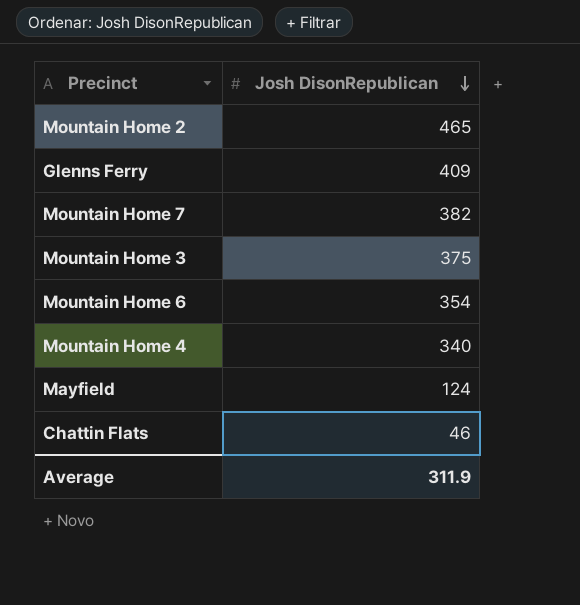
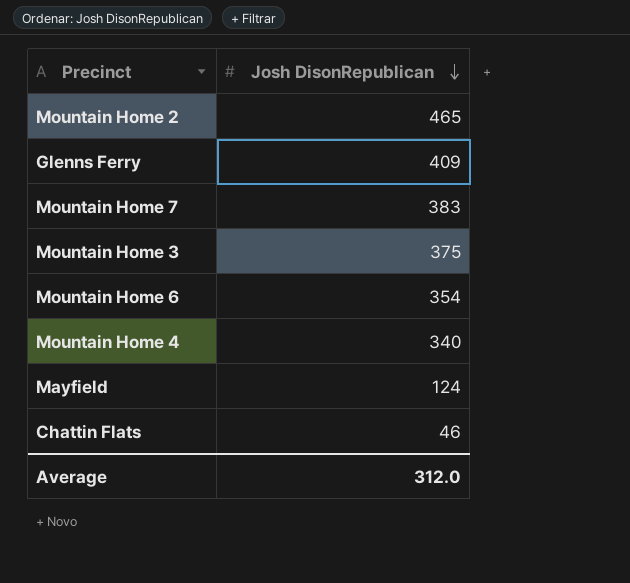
Mountain Home 7 | Josh DisonRepublican: 382 -> 383
Average | Josh DisonRepublican: 311.9 -> 312.0

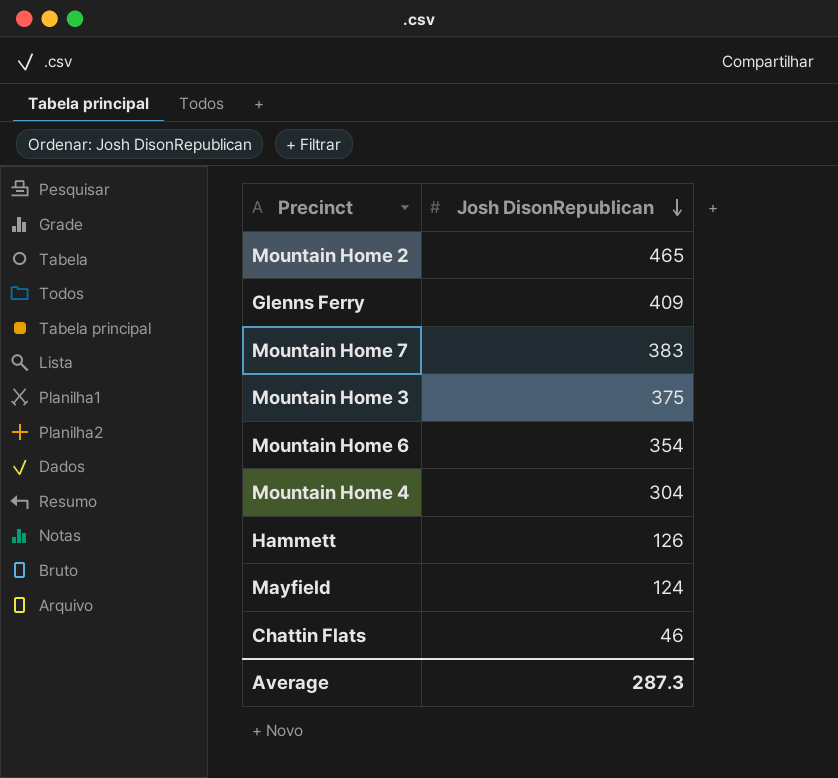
Mountain Home 4 | Josh DisonRepublican: 340 -> 304
row Hammett: none -> 126
Average | Josh DisonRepublican: 312.0 -> 287.3

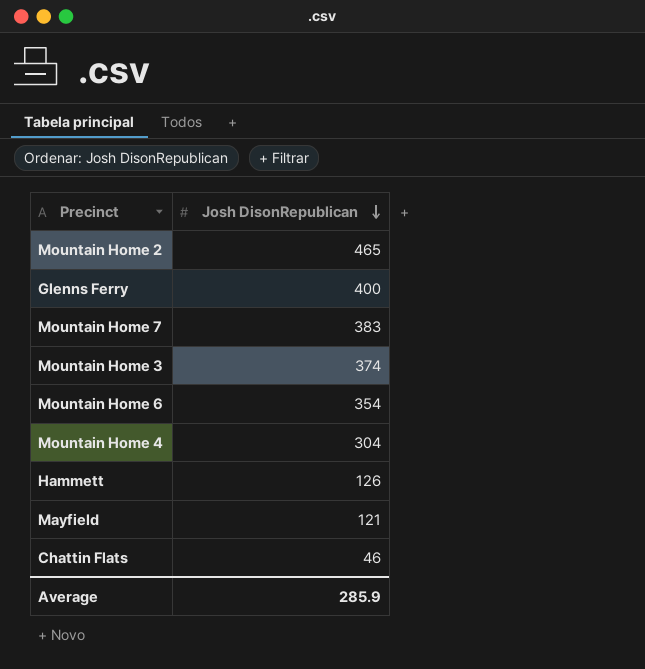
Glenns Ferry | Josh DisonRepublican: 409 -> 400
Mountain Home 3 | Josh DisonRepublican: 375 -> 374
Mayfield | Josh DisonRepublican: 124 -> 121
Average | Josh DisonRepublican: 287.3 -> 285.9

